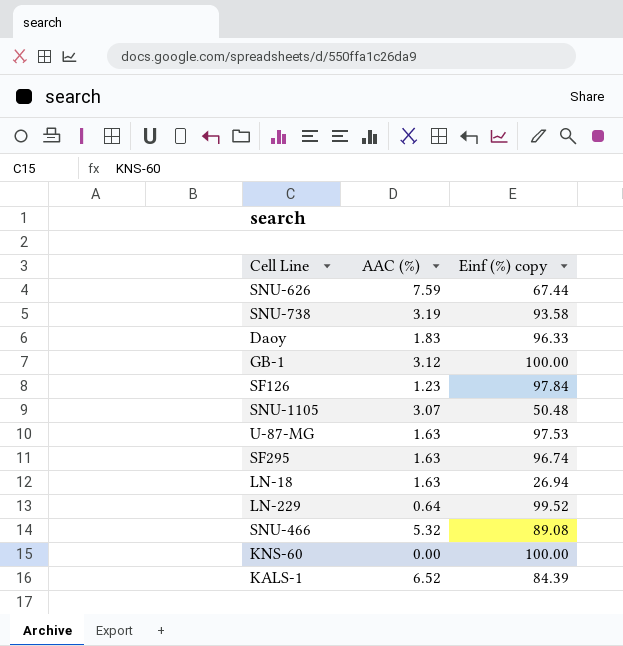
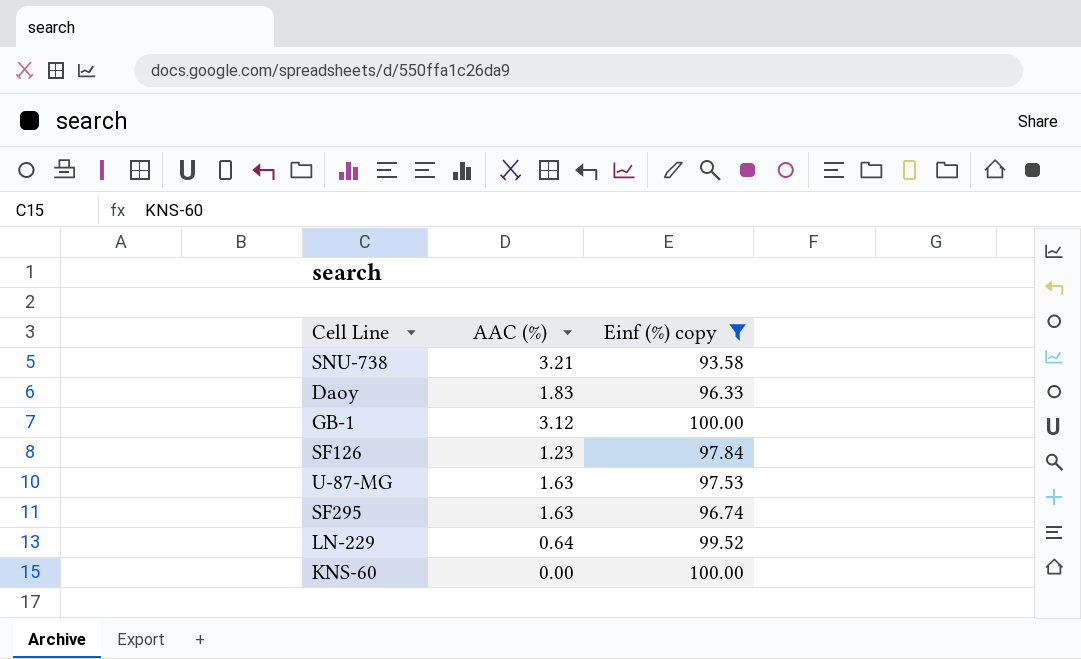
filter: none -> Einf (%) copy >= 93.58
SNU-738 | AAC (%): 3.19 -> 3.21

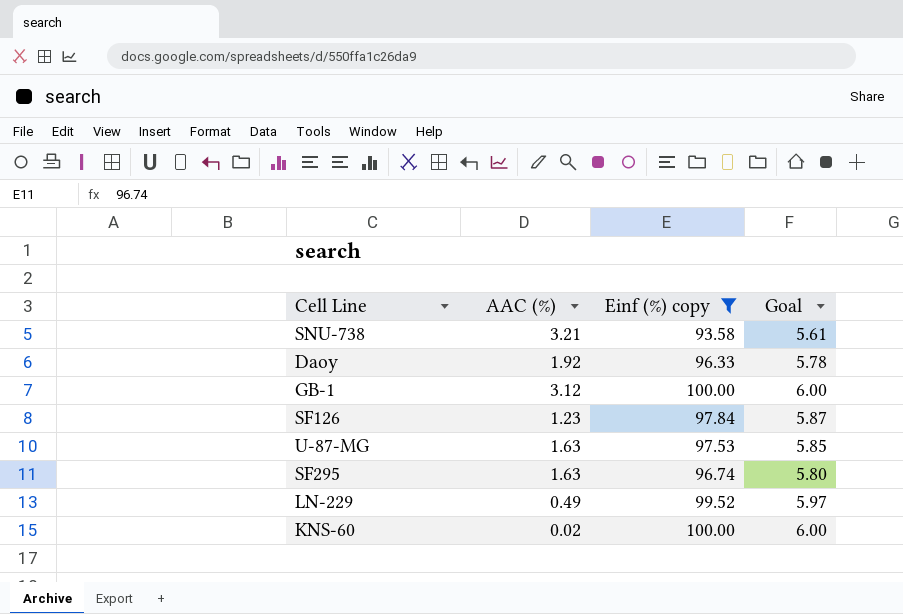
column Goal | formula: none -> [Einf (%) copy] * 0.06
Daoy | AAC (%): 1.83 -> 1.92
LN-229 | AAC (%): 0.64 -> 0.49
KNS-60 | AAC (%): 0.00 -> 0.02

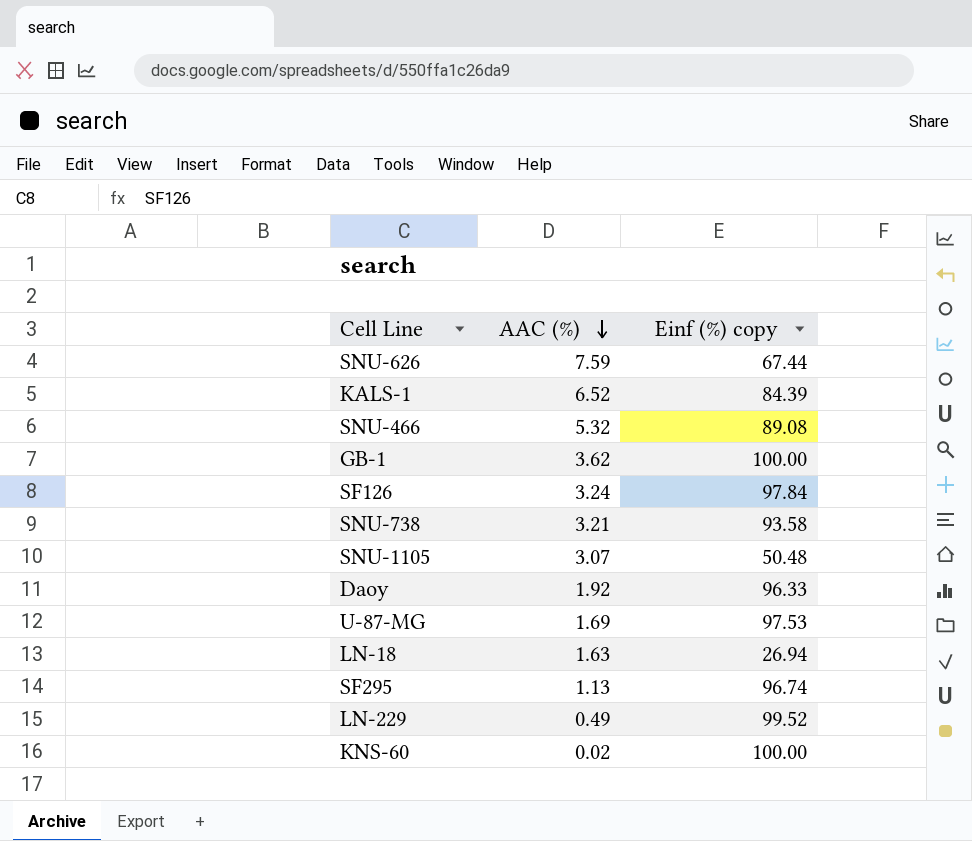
filter: Einf (%) copy >= 93.58 -> none
row order: none -> AAC (%) descending
column Goal | formula: [Einf (%) copy] * 0.06 -> none
GB-1 | AAC (%): 3.12 -> 3.62
SF126 | AAC (%): 1.23 -> 3.24
U-87-MG | AAC (%): 1.63 -> 1.69
SF295 | AAC (%): 1.63 -> 1.13

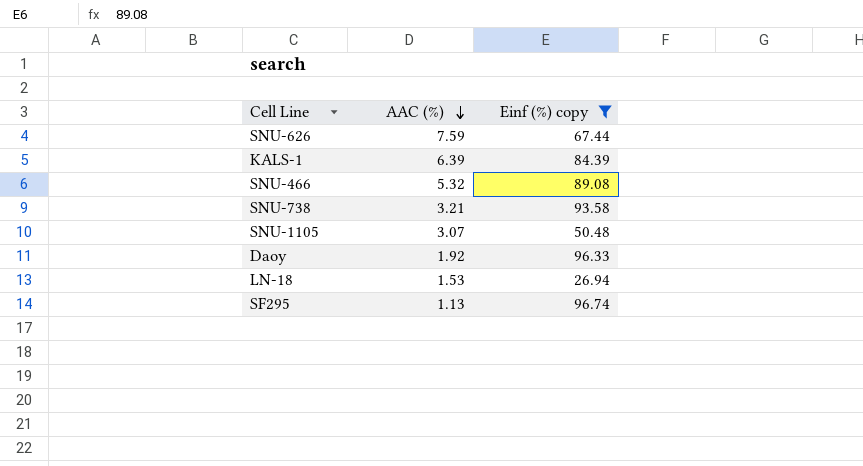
filter: none -> Einf (%) copy <= 96.74
KALS-1 | AAC (%): 6.52 -> 6.39
LN-18 | AAC (%): 1.63 -> 1.53

